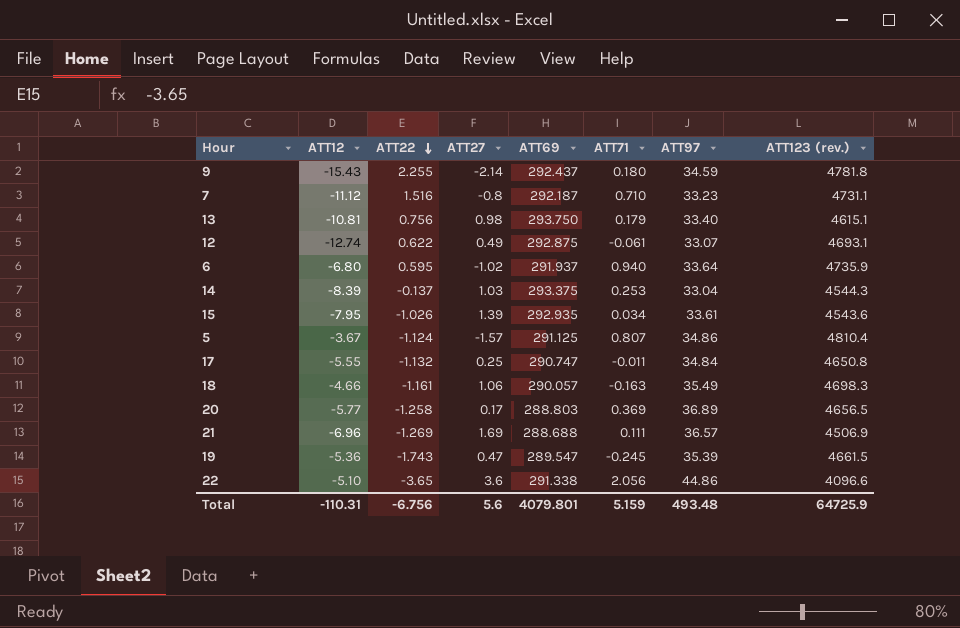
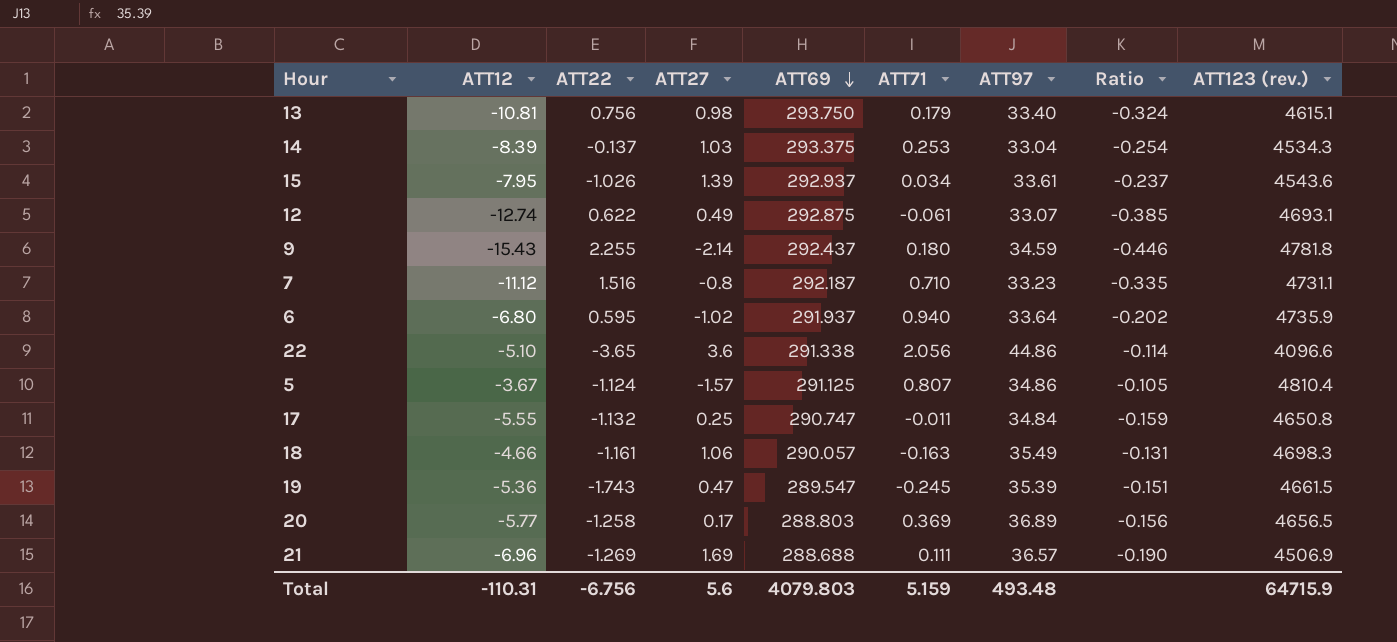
row order: ATT22 descending -> ATT69 descending
column Ratio | formula: none -> [ATT12] / [ATT97]
14 | ATT123 (rev.): 4544.3 -> 4534.3
15 | ATT69: 292.935 -> 292.937
Total | ATT69: 4079.801 -> 4079.803
Total | ATT123 (rev.): 64725.9 -> 64715.9

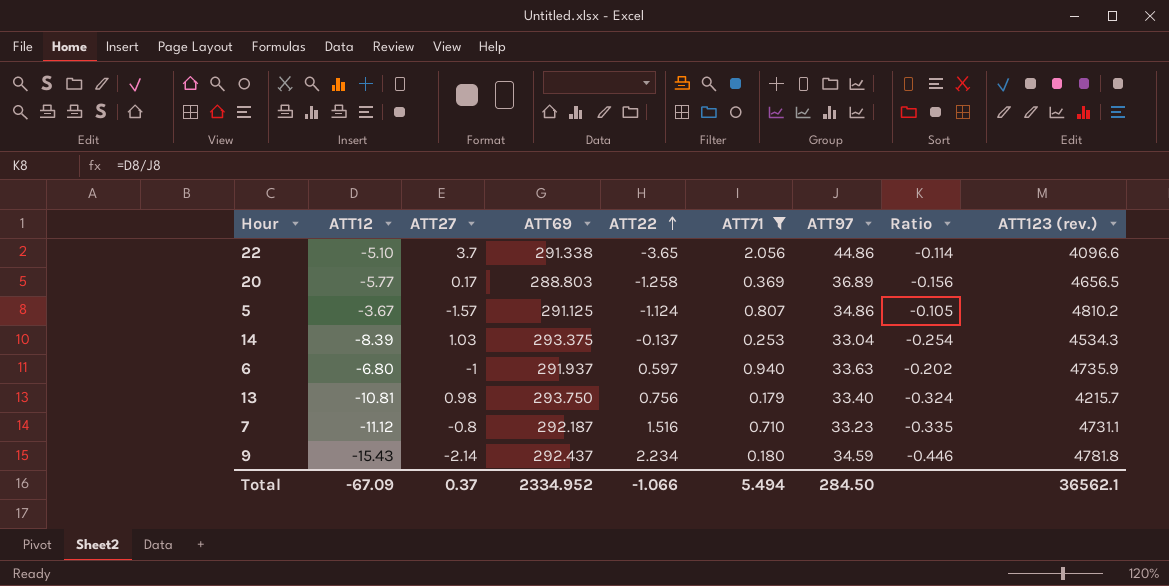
filter: none -> ATT71 >= 0.179
row order: ATT69 descending -> ATT22 ascending
column ATT22 | position: 3 -> 5
22 | ATT27: 3.6 -> 3.7
5 | ATT123 (rev.): 4810.4 -> 4810.2
6 | ATT27: -1.02 -> -1
6 | ATT22: 0.595 -> 0.597
6 | ATT97: 33.64 -> 33.63
13 | ATT123 (rev.): 4615.1 -> 4215.7
9 | ATT22: 2.255 -> 2.234
Total | ATT12: -110.31 -> -67.09
Total | ATT27: 5.6 -> 0.37
Total | ATT69: 4079.803 -> 2334.952
Total | ATT22: -6.756 -> -1.066
Total | ATT71: 5.159 -> 5.494
Total | ATT97: 493.48 -> 284.50
Total | ATT123 (rev.): 64715.9 -> 36562.1

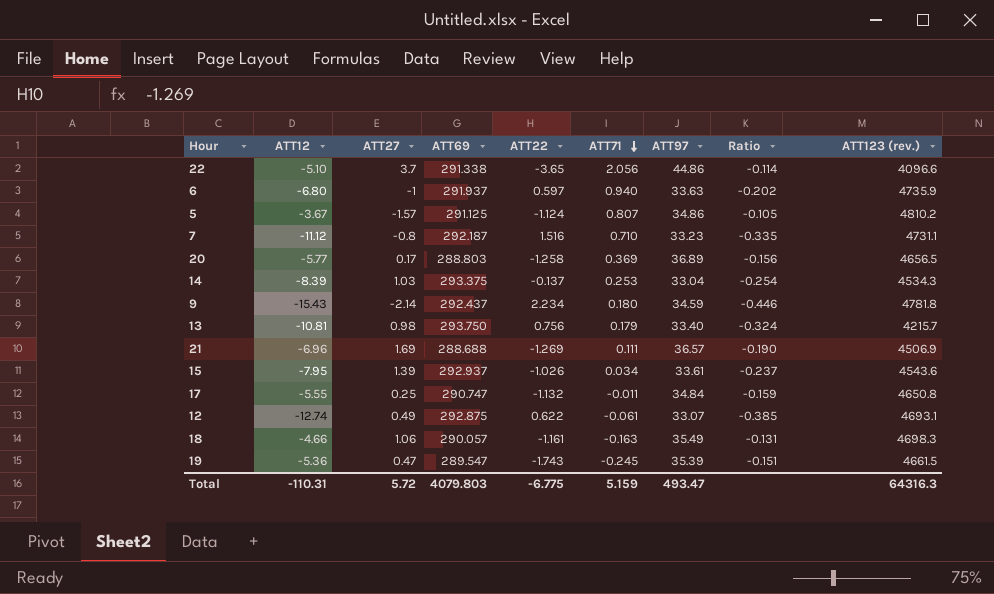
filter: ATT71 >= 0.179 -> none
row order: ATT22 ascending -> ATT71 descending
Total | ATT12: -67.09 -> -110.31
Total | ATT27: 0.37 -> 5.72
Total | ATT69: 2334.952 -> 4079.803
Total | ATT22: -1.066 -> -6.775
Total | ATT71: 5.494 -> 5.159
Total | ATT97: 284.50 -> 493.47
Total | ATT123 (rev.): 36562.1 -> 64316.3

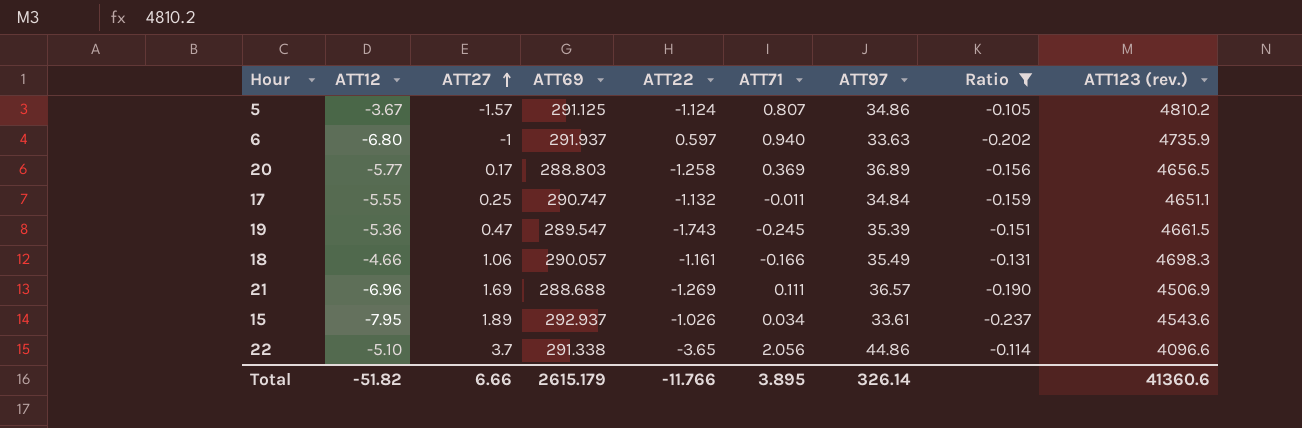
filter: none -> Ratio >= -0.237
row order: ATT71 descending -> ATT27 ascending
17 | ATT123 (rev.): 4650.8 -> 4651.1
18 | ATT71: -0.163 -> -0.166
15 | ATT27: 1.39 -> 1.89
Total | ATT12: -110.31 -> -51.82
Total | ATT27: 5.72 -> 6.66
Total | ATT69: 4079.803 -> 2615.179
Total | ATT22: -6.775 -> -11.766
Total | ATT71: 5.159 -> 3.895
Total | ATT97: 493.47 -> 326.14
Total | ATT123 (rev.): 64316.3 -> 41360.6

